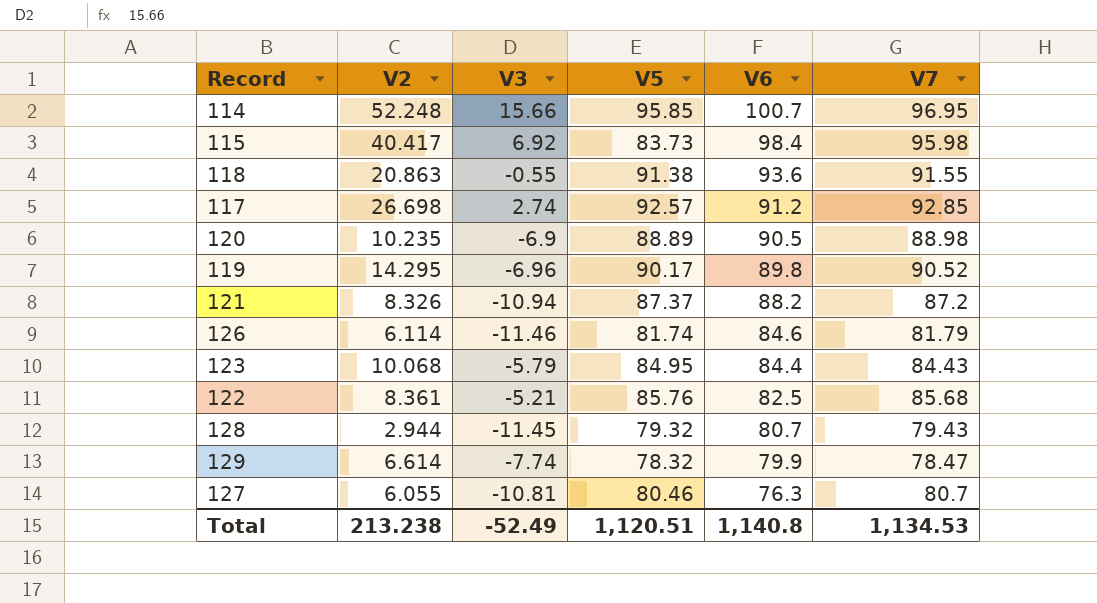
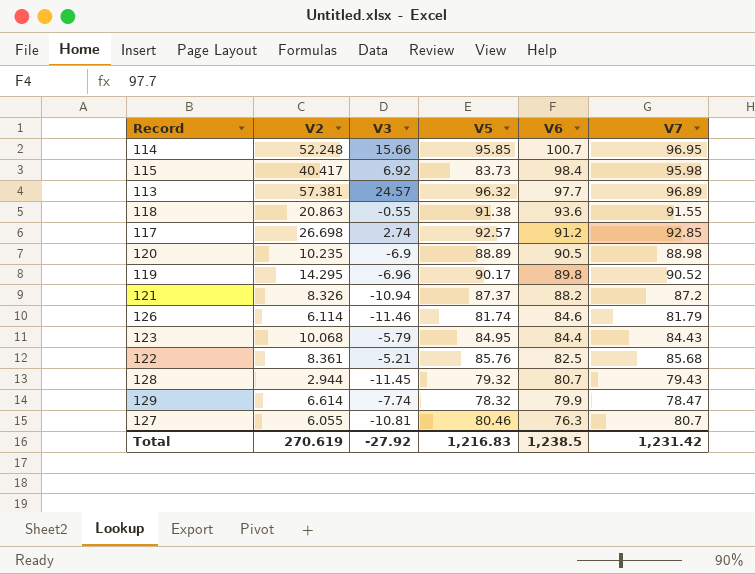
row 113: none -> 57.381 | 24.57 | 96.32 | 97.7 | 96.89
Total | V2: 213.238 -> 270.619
Total | V3: -52.49 -> -27.92
Total | V5: 1,120.51 -> 1,216.83
Total | V6: 1,140.8 -> 1,238.5
Total | V7: 1,134.53 -> 1,231.42

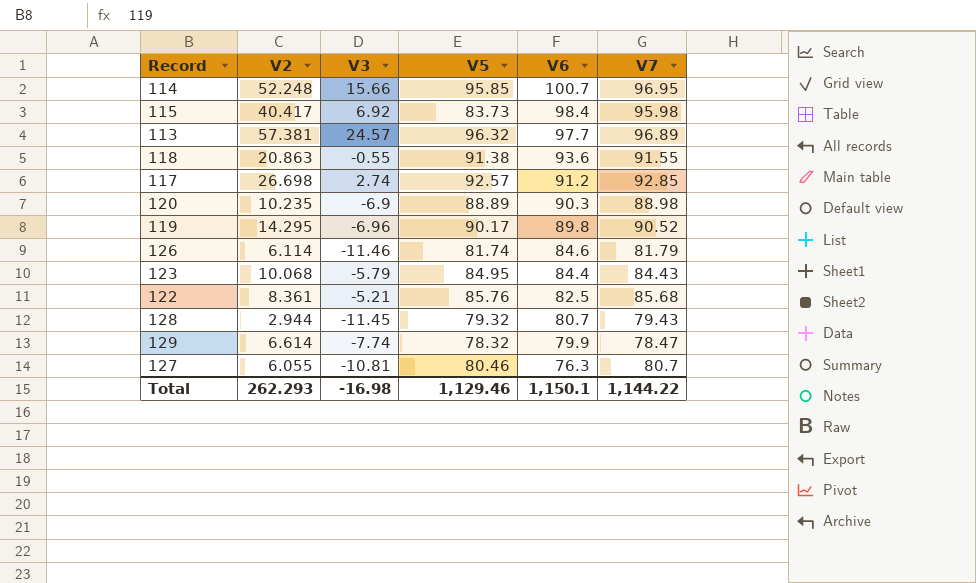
row 121: 8.326 | -10.94 | 87.37 | 88.2 | 87.2 -> none
120 | V6: 90.5 -> 90.3
Total | V2: 270.619 -> 262.293
Total | V3: -27.92 -> -16.98
Total | V5: 1,216.83 -> 1,129.46
Total | V6: 1,238.5 -> 1,150.1
Total | V7: 1,231.42 -> 1,144.22

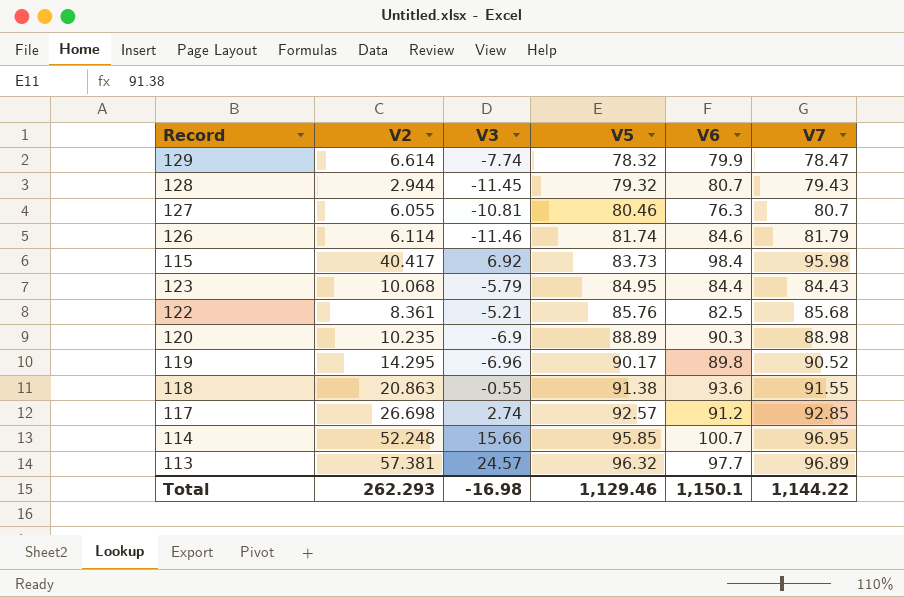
row order: V6 descending -> V5 ascending

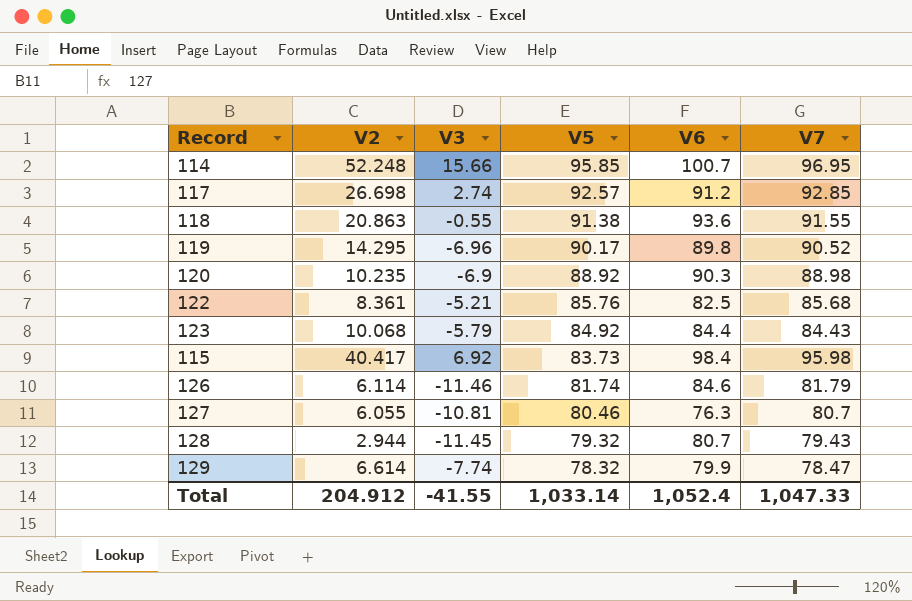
row order: V5 ascending -> V5 descending
row 113: 57.381 | 24.57 | 96.32 | 97.7 | 96.89 -> none
120 | V5: 88.89 -> 88.92
123 | V5: 84.95 -> 84.92
Total | V2: 262.293 -> 204.912
Total | V3: -16.98 -> -41.55
Total | V5: 1,129.46 -> 1,033.14
Total | V6: 1,150.1 -> 1,052.4
Total | V7: 1,144.22 -> 1,047.33

